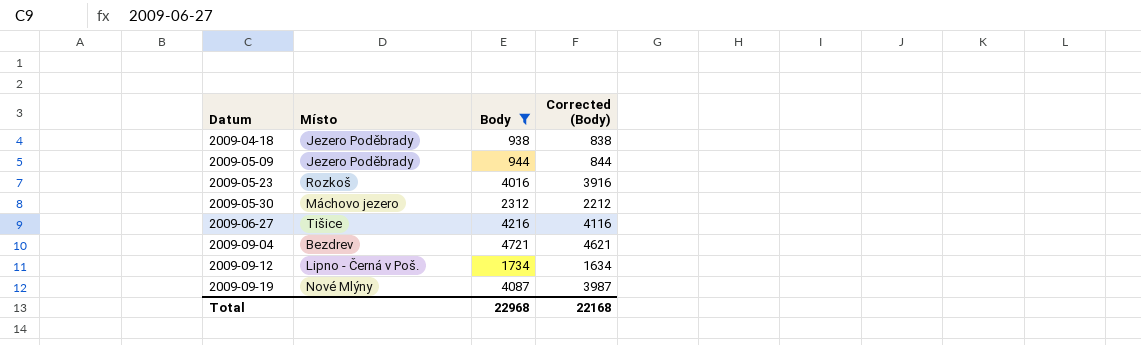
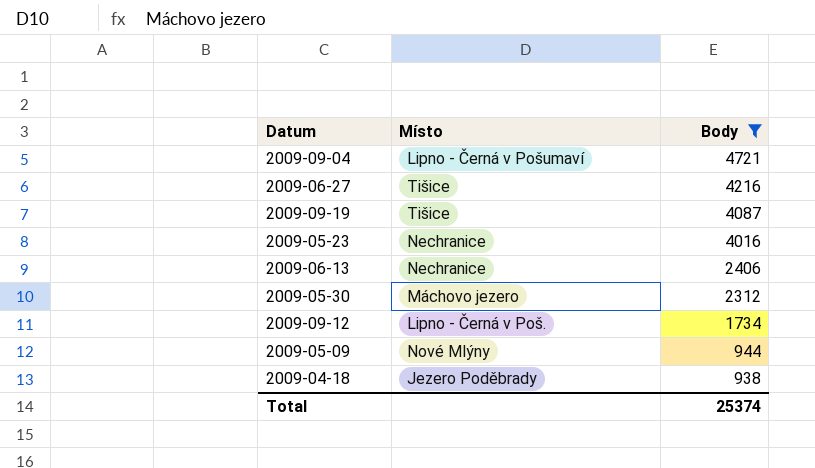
row order: Datum ascending -> Body descending
column Corrected (Body) | formula: [Body] - 100 -> none
2009-09-04 | Místo: Bezdrev -> Lipno - Černá v Pošumaví
2009-09-19 | Místo: Nové Mlýny -> Tišice
2009-05-23 | Místo: Rozkoš -> Nechranice
row 2009-06-13: none -> Nechranice | 2406
2009-05-09 | Místo: Jezero Poděbrady -> Nové Mlýny
Total | Body: 22968 -> 25374

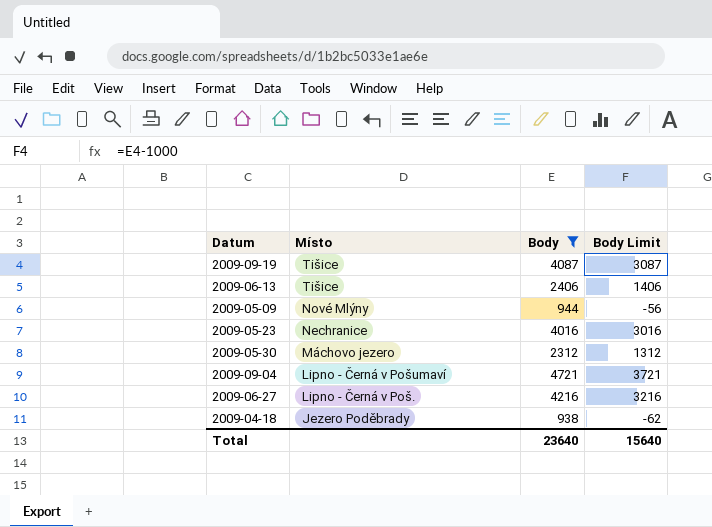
row order: Body descending -> Místo descending
column Body Limit | formula: none -> [Body] - 1000
row 2009-09-12: Lipno - Černá v Poš. | 1734 -> none
2009-06-13 | Místo: Nechranice -> Tišice
2009-06-27 | Místo: Tišice -> Lipno - Černá v Poš.
Total | Body: 25374 -> 23640

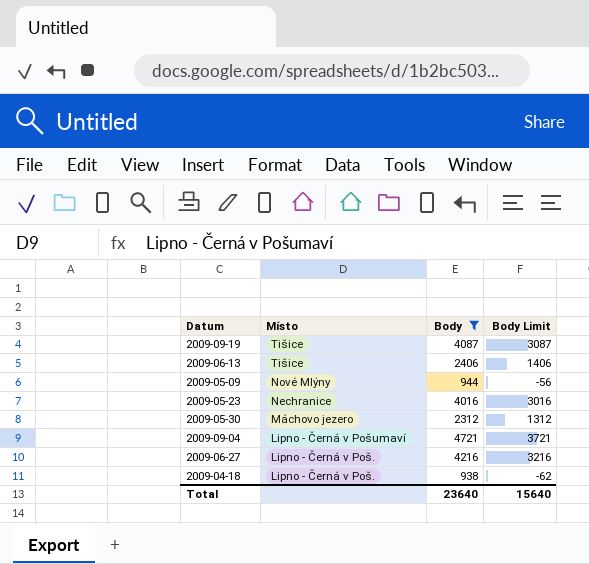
2009-04-18 | Místo: Jezero Poděbrady -> Lipno - Černá v Poš.

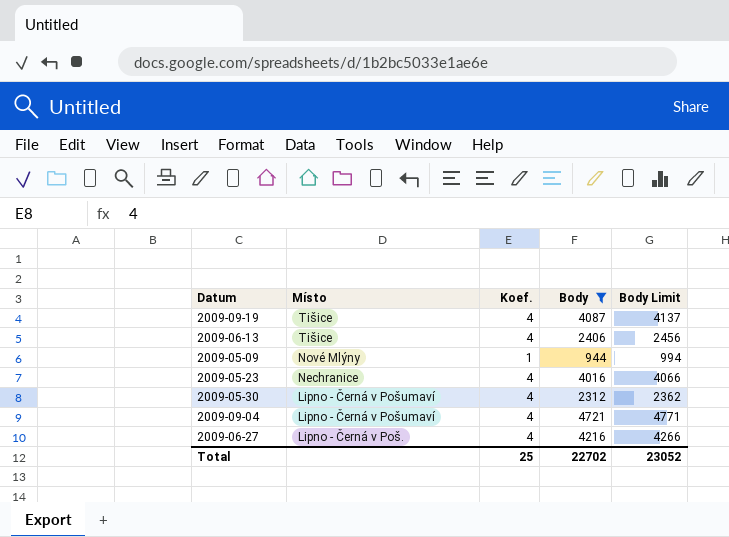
column Koef. | position: none -> 3
column Body Limit | formula: [Body] - 1000 -> [Body] + 50
row 2009-04-18: Lipno - Černá v Poš. | 938 | -62 -> none
2009-05-30 | Místo: Máchovo jezero -> Lipno - Černá v Pošumaví
Total | Body: 23640 -> 22702
Total | Body Limit: 15640 -> 23052

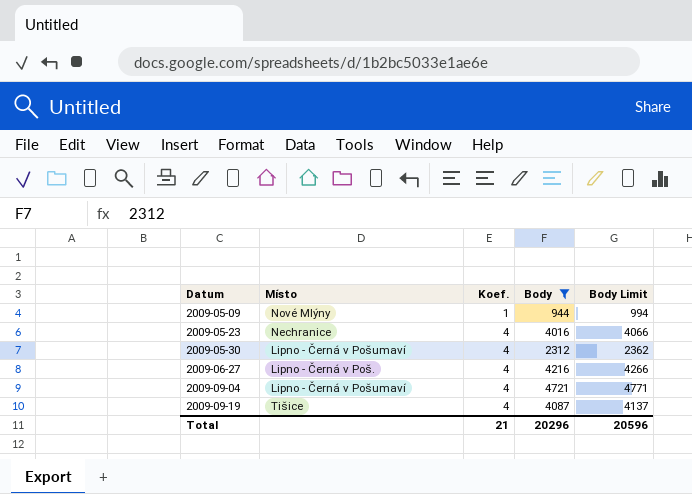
row order: Místo descending -> Datum ascending
row 2009-06-13: Tišice | 4 | 2406 | 2456 -> none
Total | Koef.: 25 -> 21
Total | Body: 22702 -> 20296
Total | Body Limit: 23052 -> 20596

